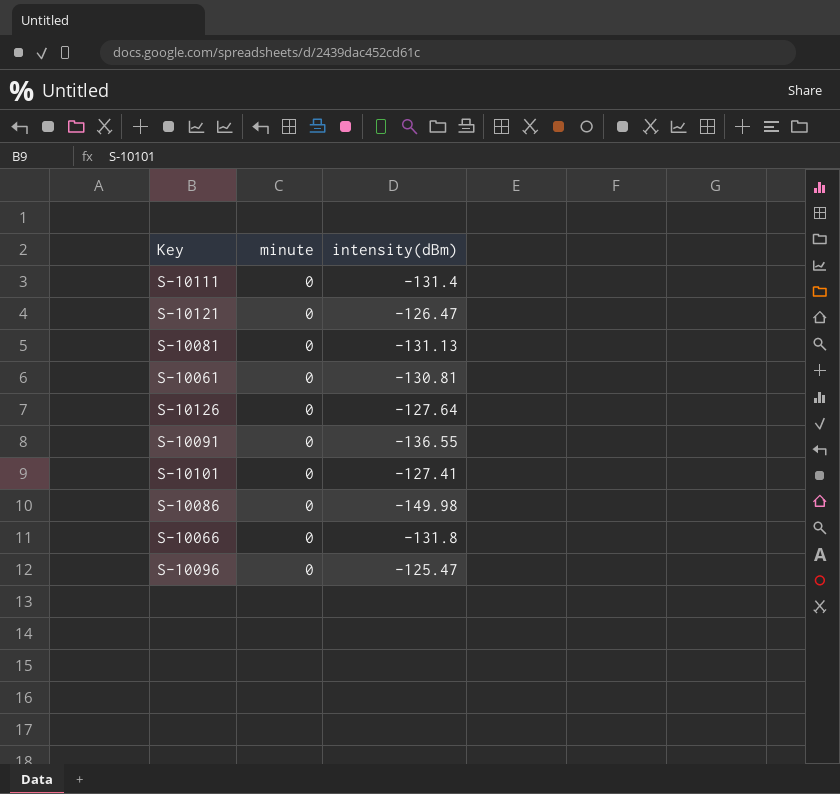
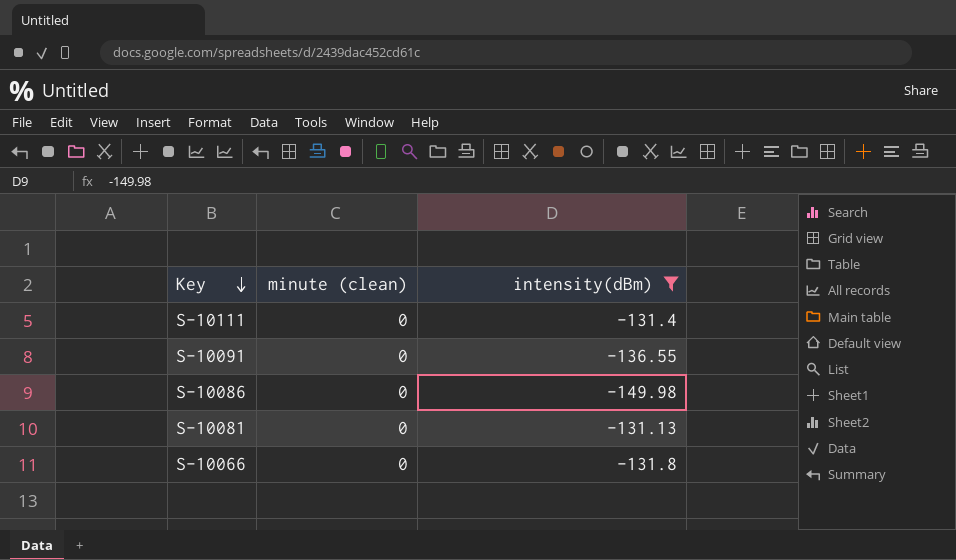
filter: none -> intensity(dBm) <= -131.13
row order: none -> Key descending
column name: minute -> minute (clean)

